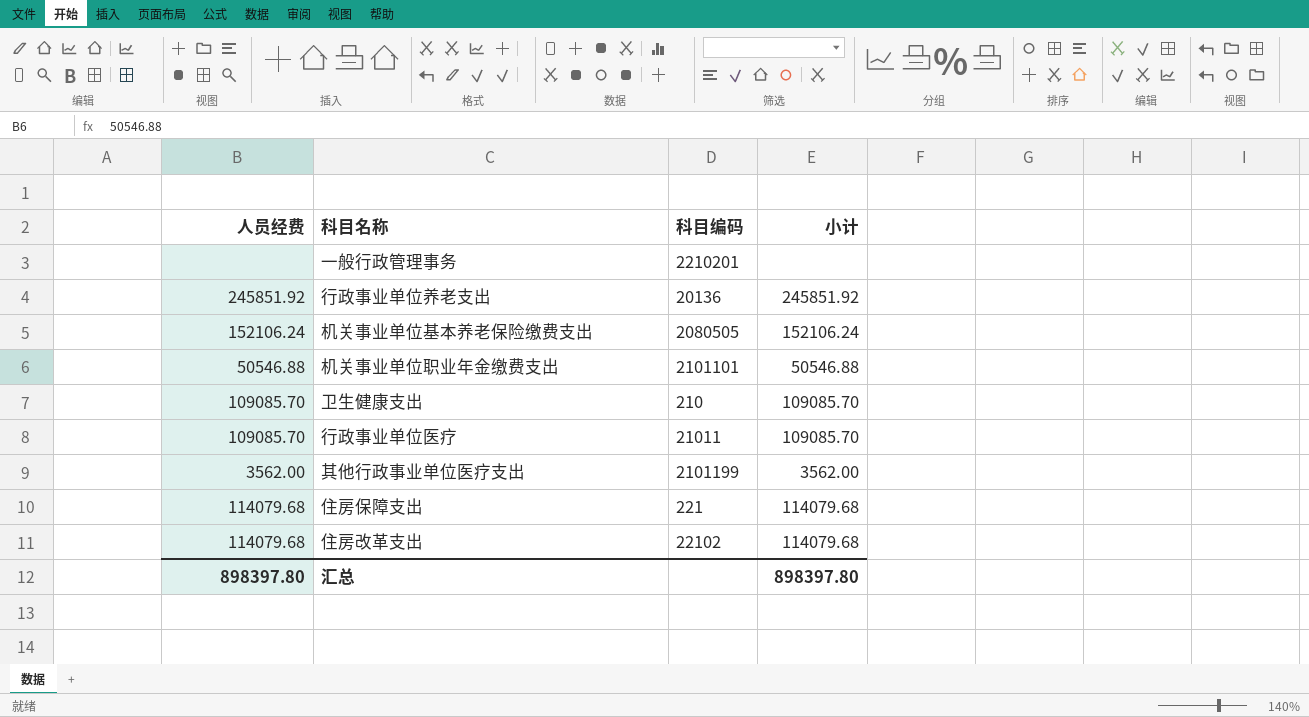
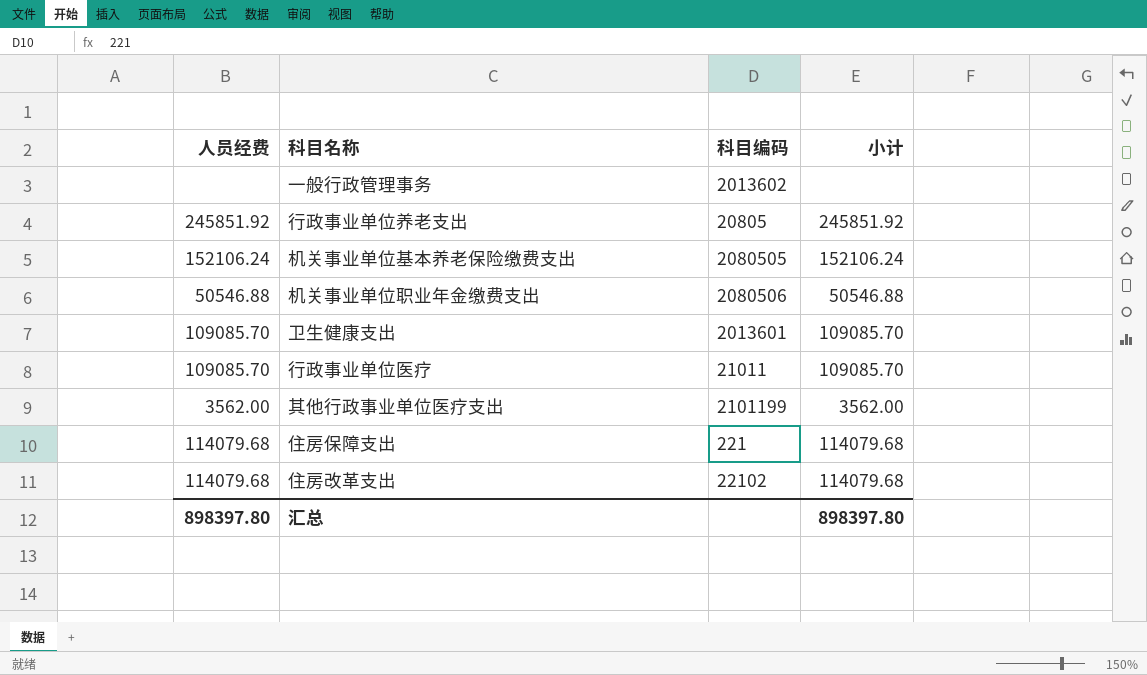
一般行政管理事务 | 科目编码: 2210201 -> 2013602
行政事业单位养老支出 | 科目编码: 20136 -> 20805
机关事业单位职业年金缴费支出 | 科目编码: 2101101 -> 2080506
卫生健康支出 | 科目编码: 210 -> 2013601

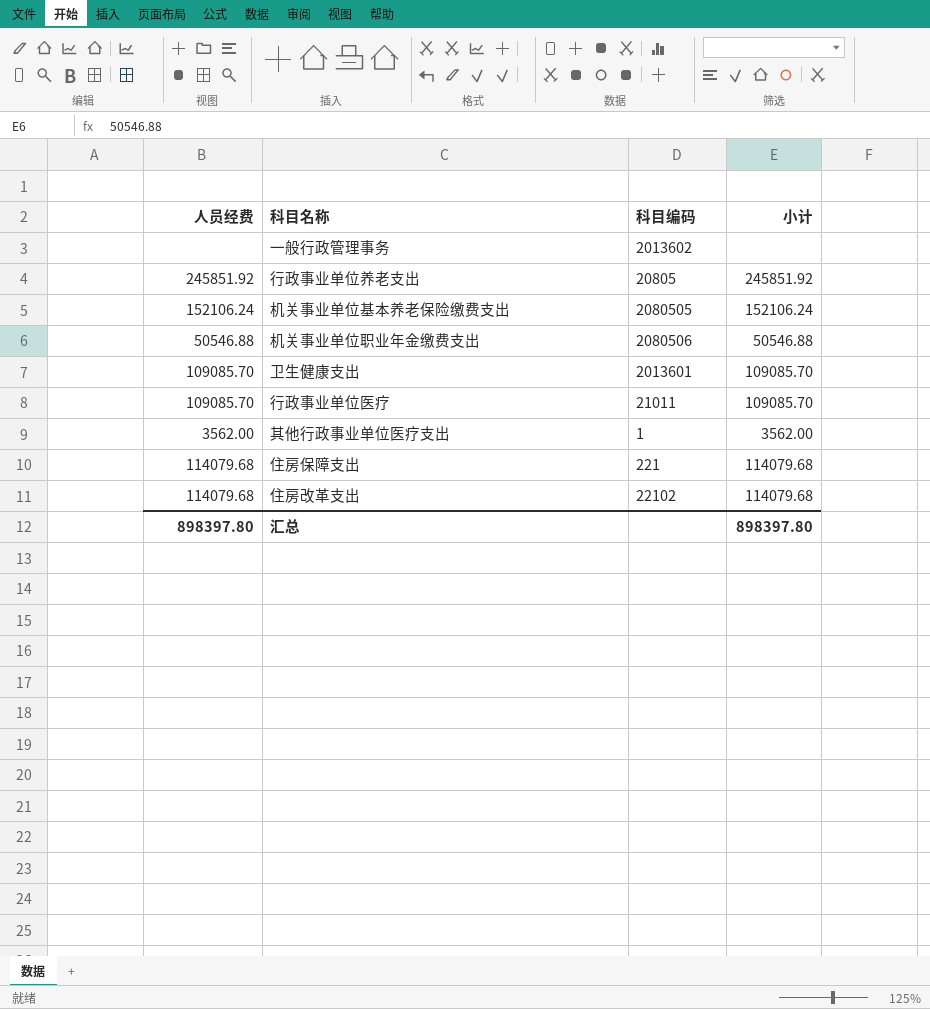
其他行政事业单位医疗支出 | 科目编码: 2101199 -> 1

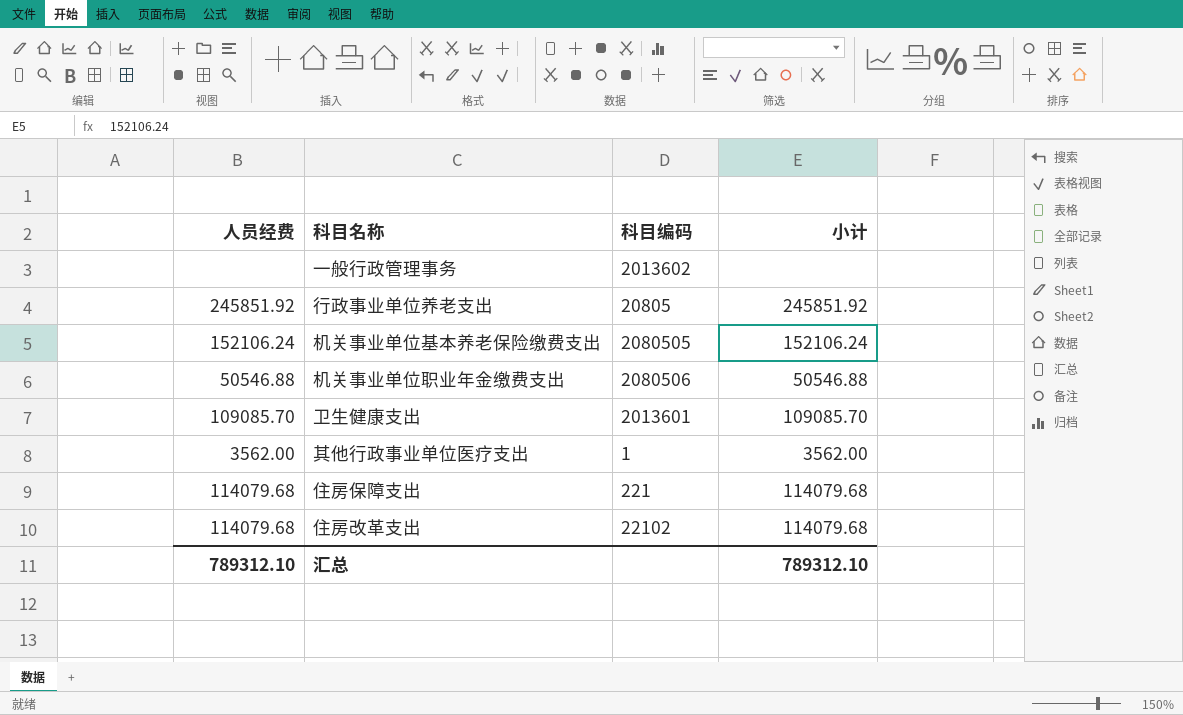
row 行政事业单位医疗: 109085.70 | 21011 | 109085.70 -> none
汇总 | 人员经费: 898397.80 -> 789312.10
汇总 | 小计: 898397.80 -> 789312.10

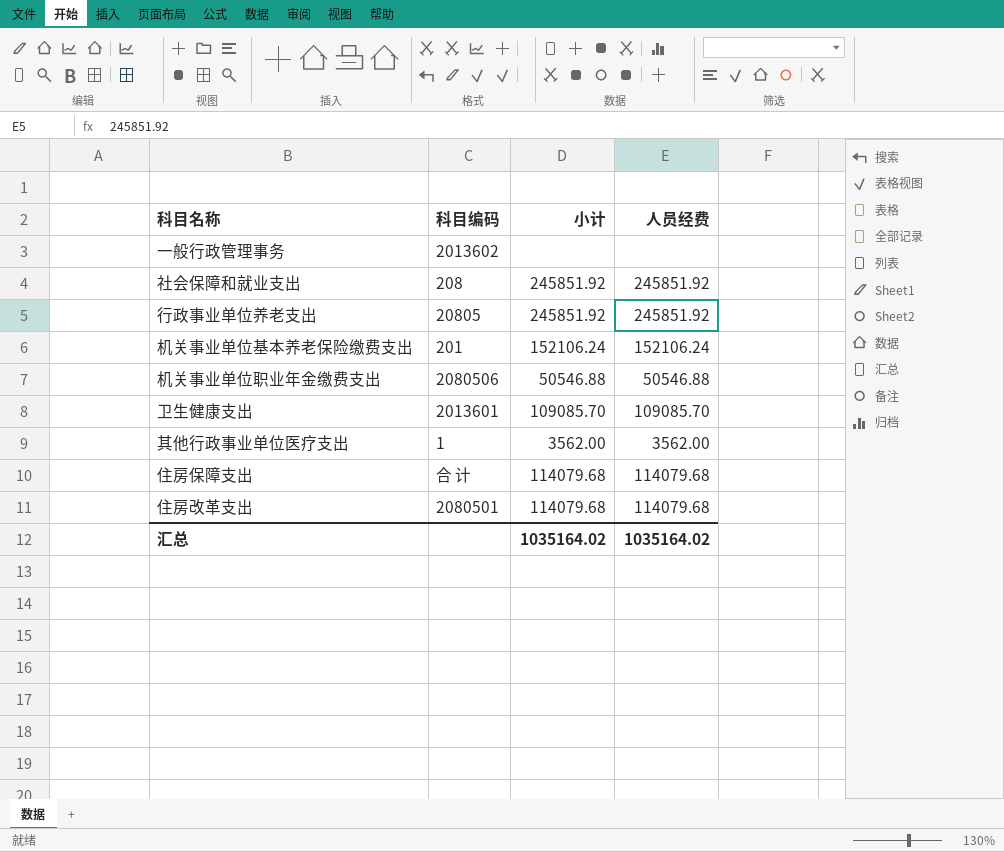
column 人员经费 | position: 1 -> 4
row 社会保障和就业支出: none -> 208 | 245851.92 | 245851.92
机关事业单位基本养老保险缴费支出 | 科目编码: 2080505 -> 201
住房保障支出 | 科目编码: 221 -> 合 计
住房改革支出 | 科目编码: 22102 -> 2080501
汇总 | 小计: 789312.10 -> 1035164.02
汇总 | 人员经费: 789312.10 -> 1035164.02

